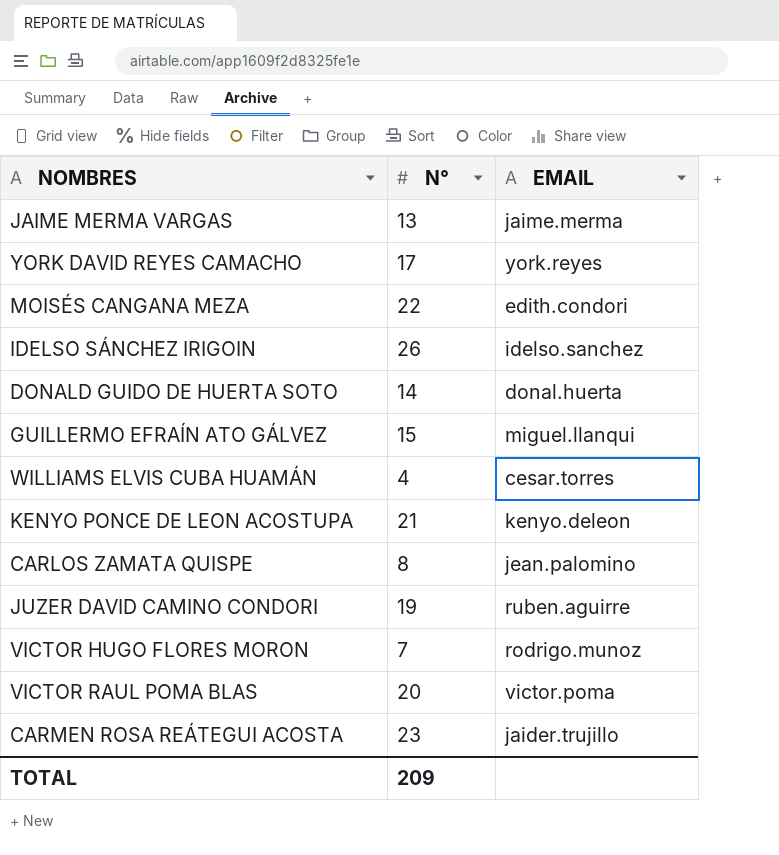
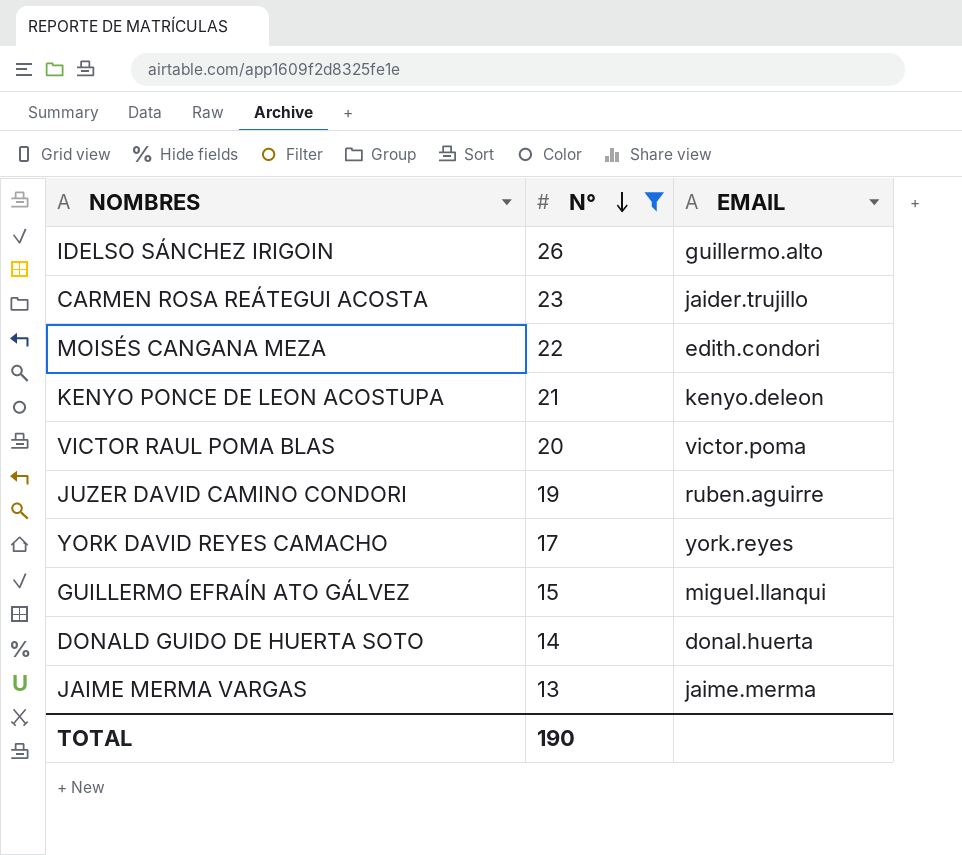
filter: none -> N° >= 13
row order: none -> N° descending
IDELSO SÁNCHEZ IRIGOIN | EMAIL: idelso.sanchez -> guillermo.alto
TOTAL | N°: 209 -> 190

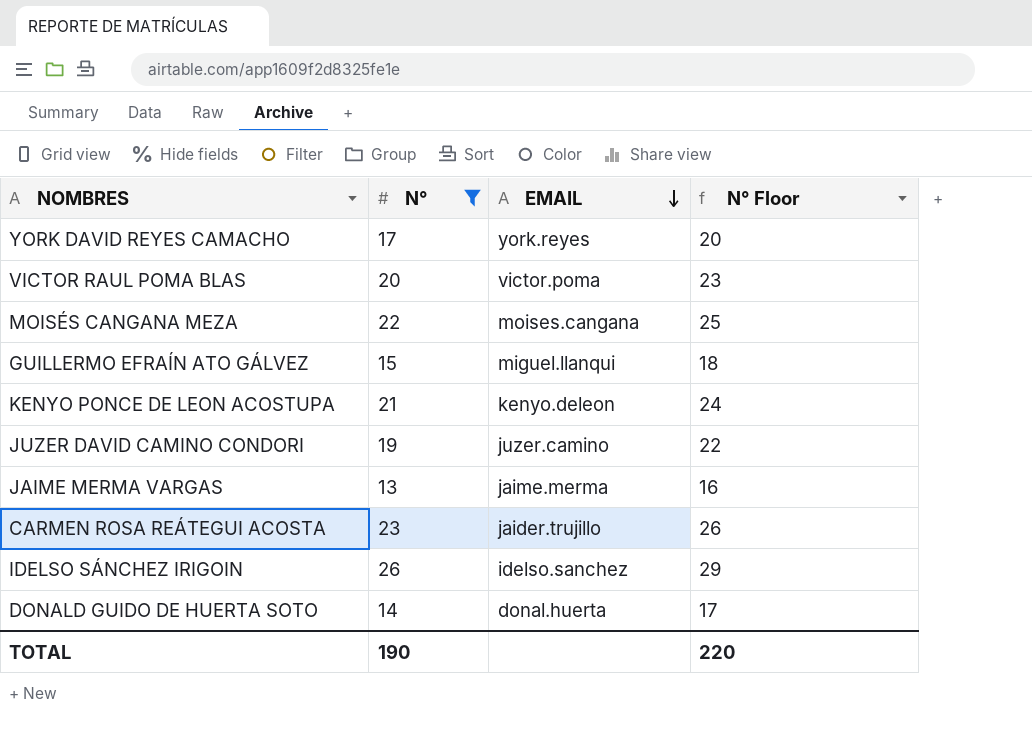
row order: N° descending -> EMAIL descending
column N° Floor | formula: none -> [N°] + 3
MOISÉS CANGANA MEZA | EMAIL: edith.condori -> moises.cangana
JUZER DAVID CAMINO CONDORI | EMAIL: ruben.aguirre -> juzer.camino
IDELSO SÁNCHEZ IRIGOIN | EMAIL: guillermo.alto -> idelso.sanchez

